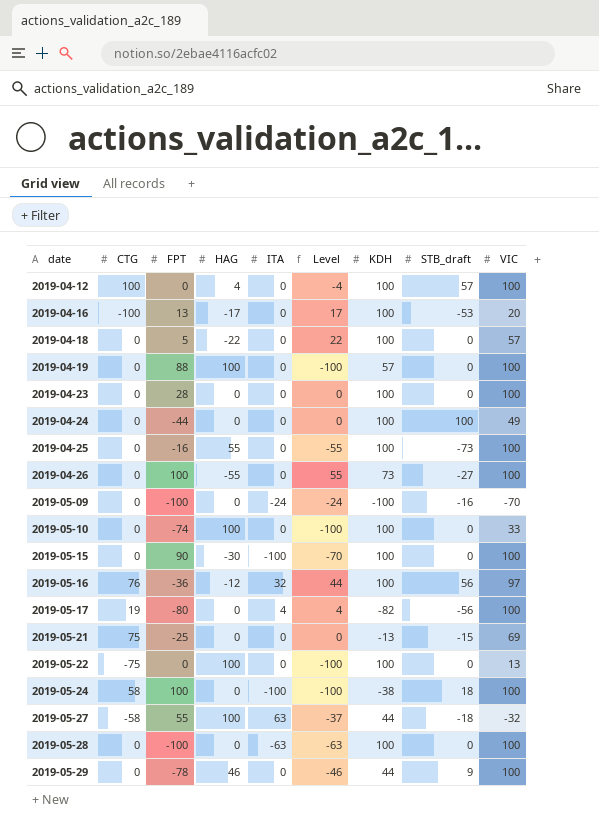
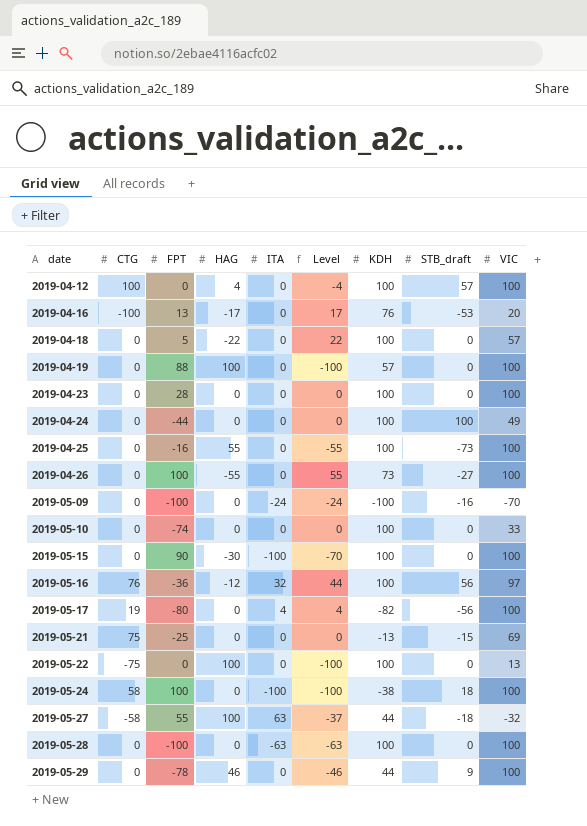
2019-04-16 | KDH: 100 -> 76
2019-05-10 | HAG: 100 -> 0
2019-05-10 | Level: -100 -> 0

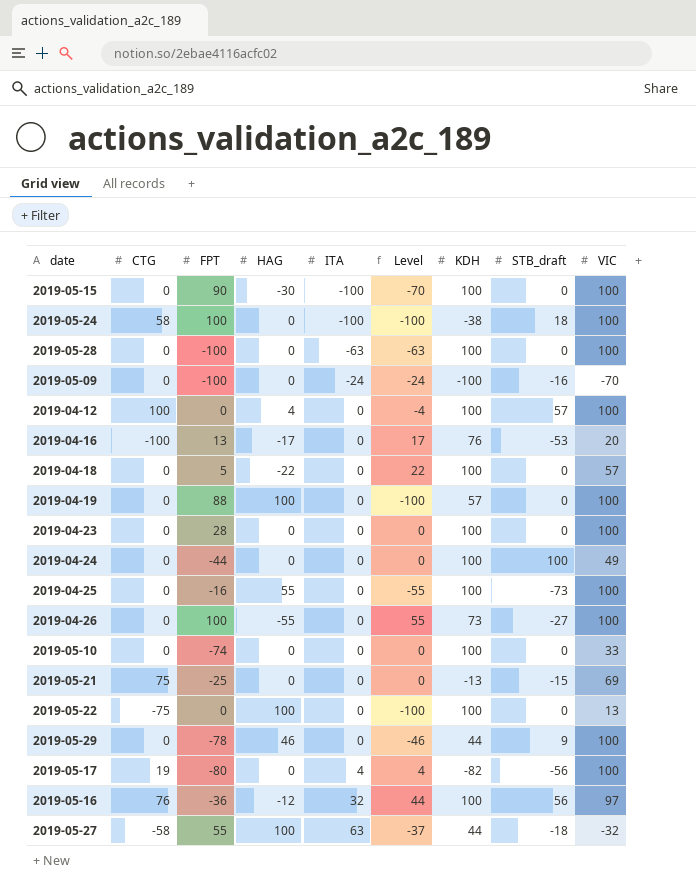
row order: date ascending -> ITA ascending

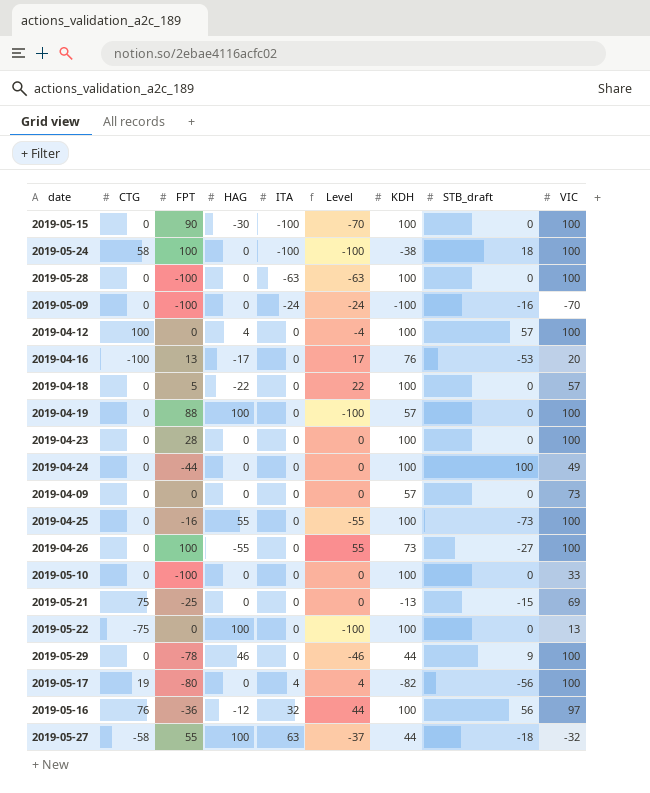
row 2019-04-09: none -> 0 | 0 | 0 | 0 | 0 | 57 | 0 | 73
2019-05-10 | FPT: -74 -> -100

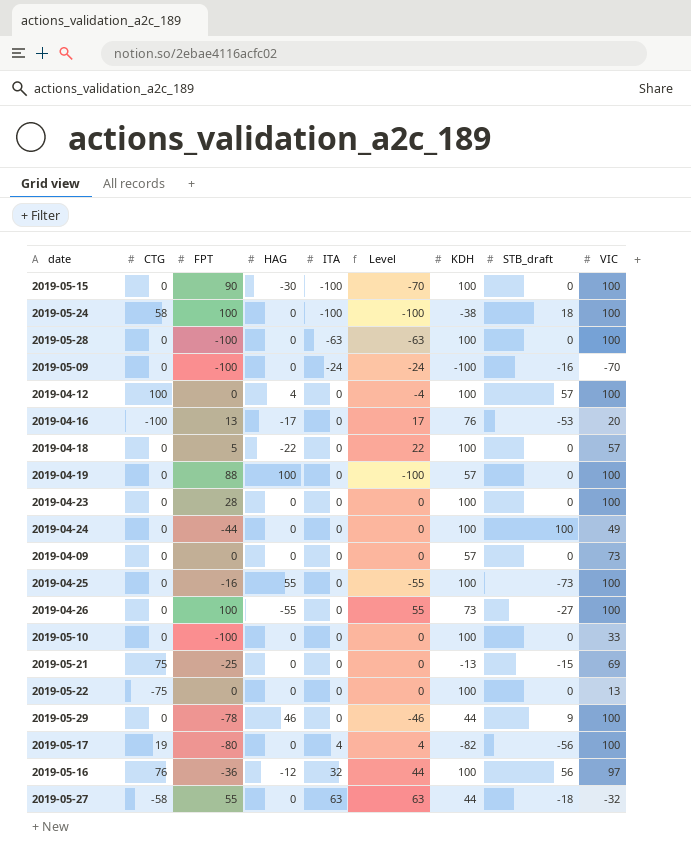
2019-05-22 | HAG: 100 -> 0
2019-05-22 | Level: -100 -> 0
2019-05-27 | HAG: 100 -> 0
2019-05-27 | Level: -37 -> 63

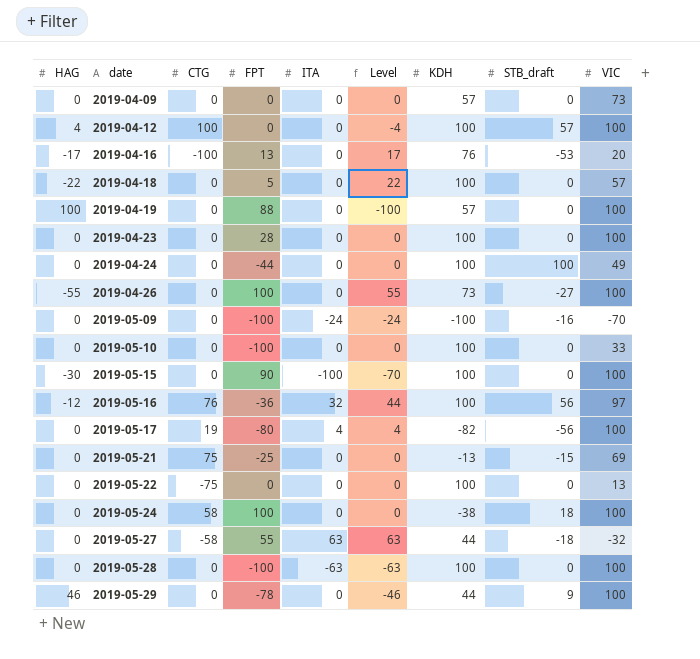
row order: ITA ascending -> date ascending
column HAG | position: 4 -> 1
row 2019-04-25: 0 | -16 | 55 | 0 | -55 | 100 | -73 | 100 -> none
2019-05-24 | ITA: -100 -> 0
2019-05-24 | Level: -100 -> 0

